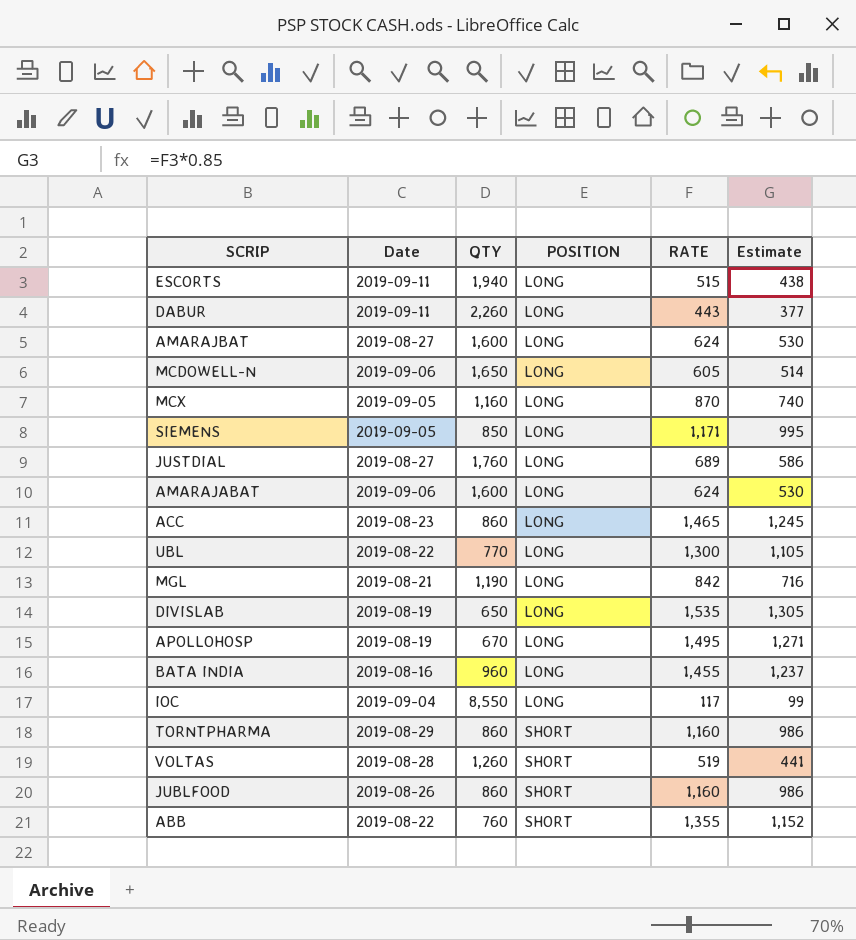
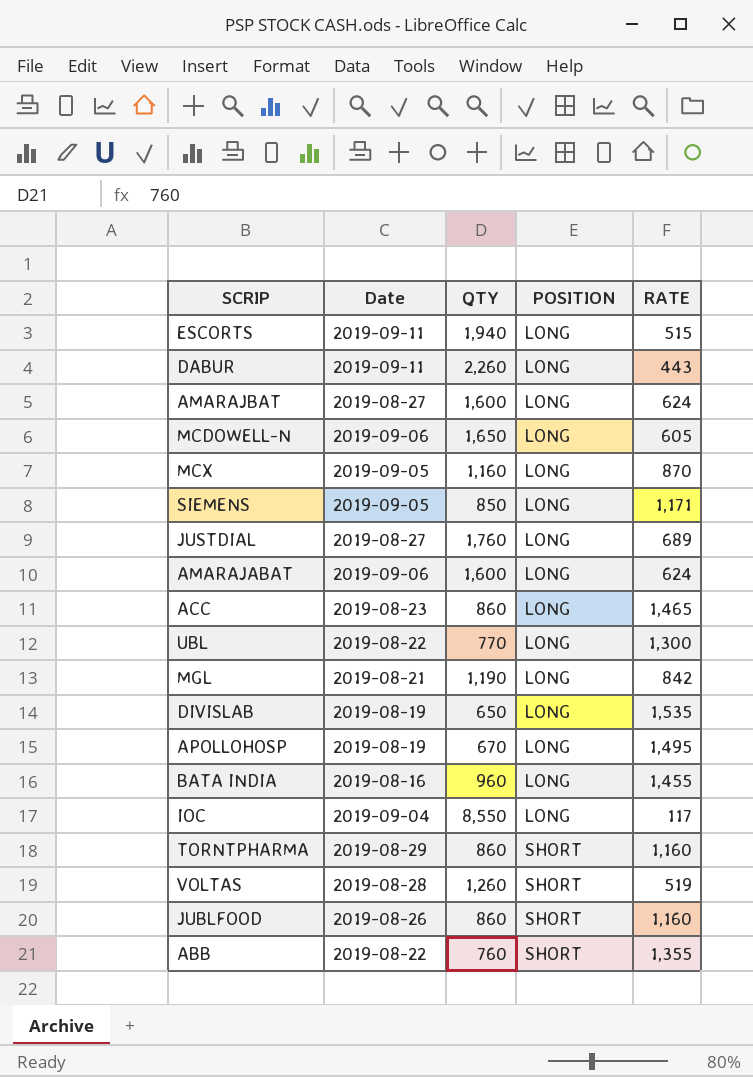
column Estimate | formula: [RATE] * 0.85 -> none

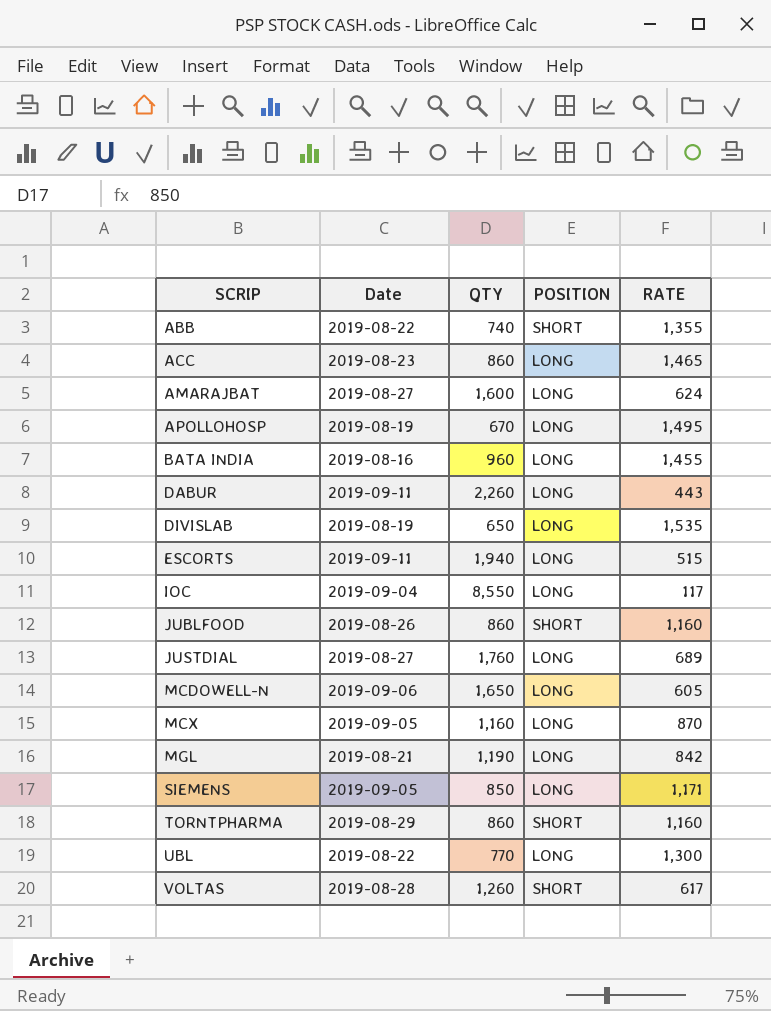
row order: POSITION ascending -> SCRIP ascending
row AMARAJABAT: 2019-09-06 | 1,600 | LONG | 624 -> none
ABB | QTY: 760 -> 740
VOLTAS | RATE: 519 -> 617

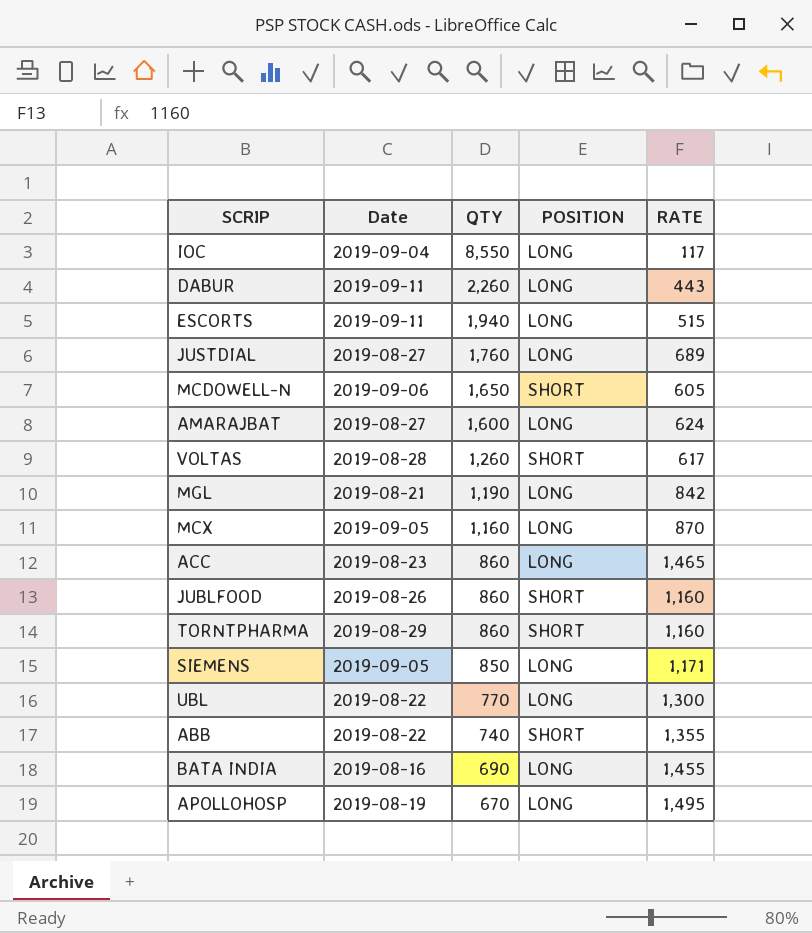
row order: SCRIP ascending -> QTY descending
row DIVISLAB: 2019-08-19 | 650 | LONG | 1,535 -> none
MCDOWELL-N | POSITION: LONG -> SHORT
BATA INDIA | QTY: 960 -> 690

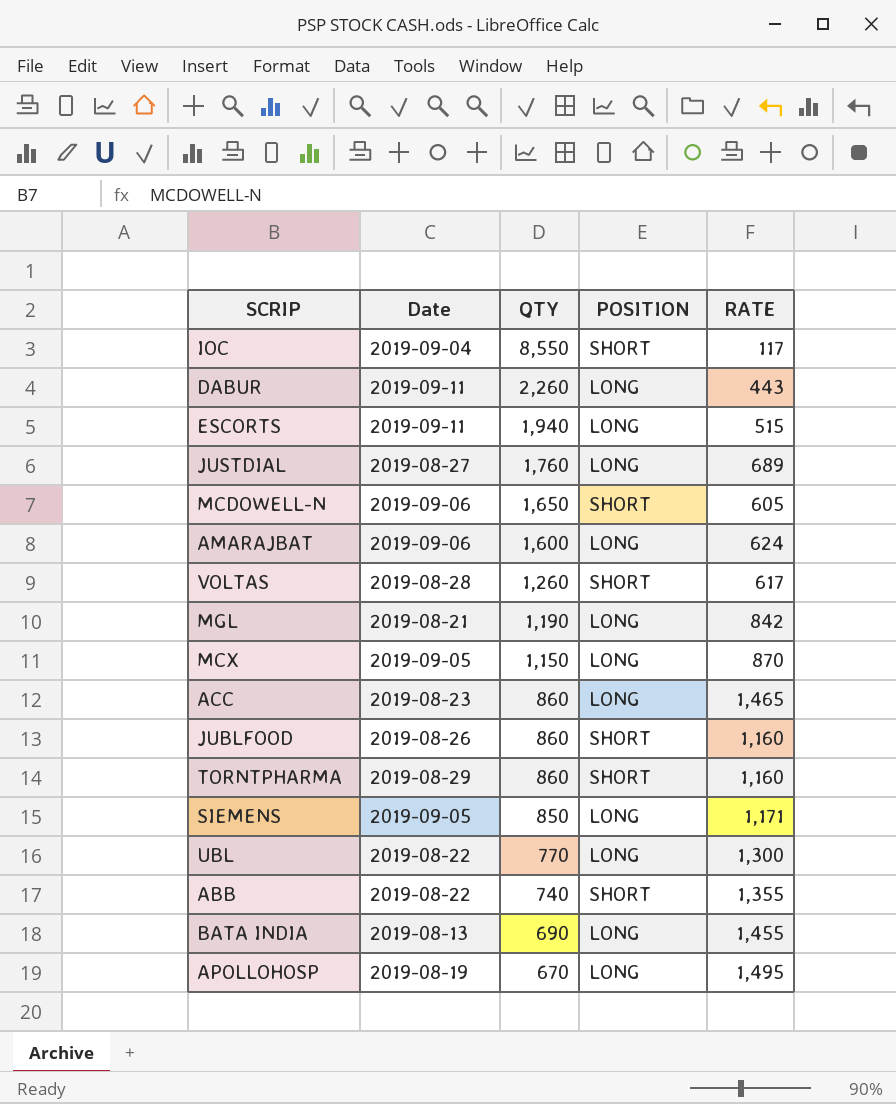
IOC | POSITION: LONG -> SHORT
AMARAJBAT | Date: 2019-08-27 -> 2019-09-06
MCX | QTY: 1,160 -> 1,150
BATA INDIA | Date: 2019-08-16 -> 2019-08-13

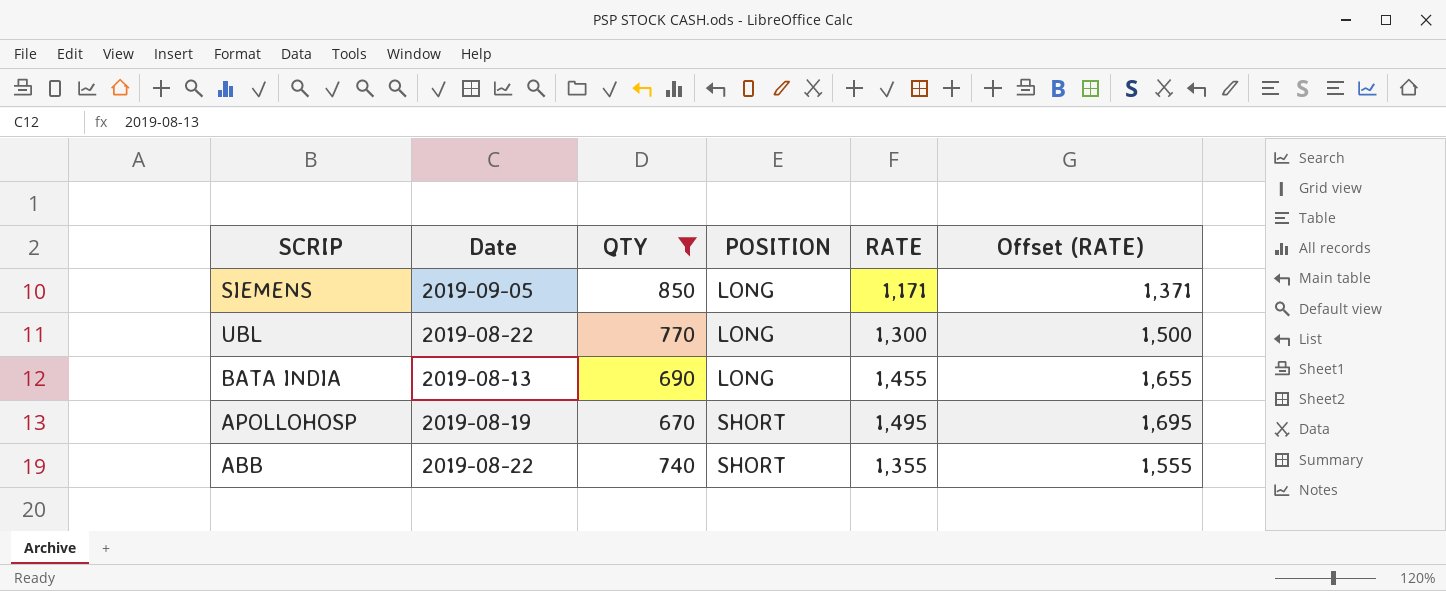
filter: none -> QTY <= 850
row order: QTY descending -> POSITION ascending
column Offset (RATE) | formula: none -> [RATE] + 200
APOLLOHOSP | POSITION: LONG -> SHORT

